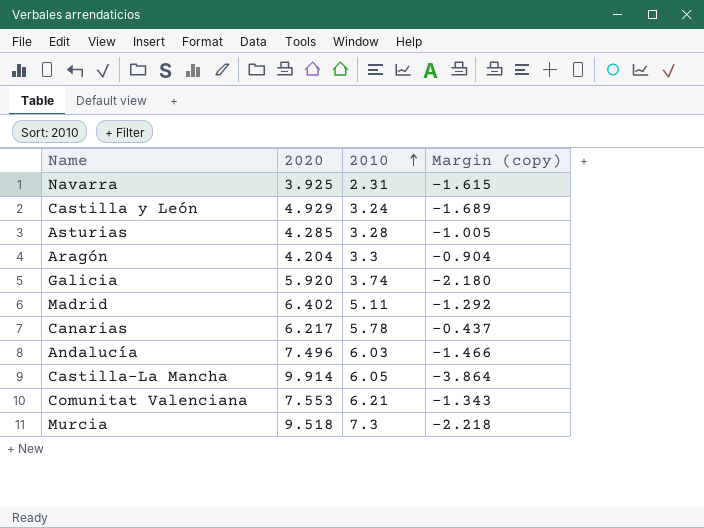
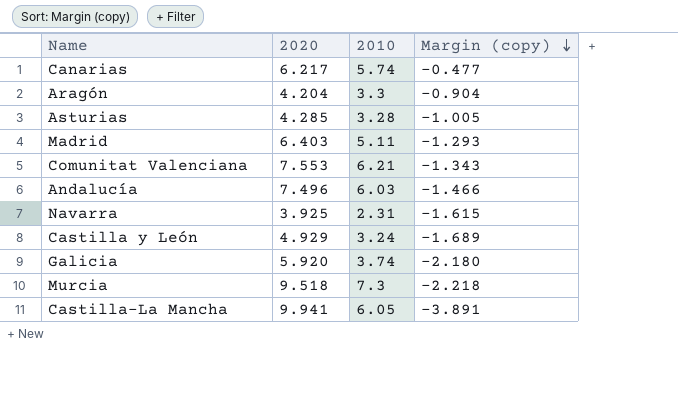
row order: 2010 ascending -> Margin (copy) descending
Canarias | 2010: 5.78 -> 5.74
Canarias | Margin (copy): -0.437 -> -0.477
Madrid | 2020: 6.402 -> 6.403
Madrid | Margin (copy): -1.292 -> -1.293
Castilla-La Mancha | 2020: 9.914 -> 9.941
Castilla-La Mancha | Margin (copy): -3.864 -> -3.891

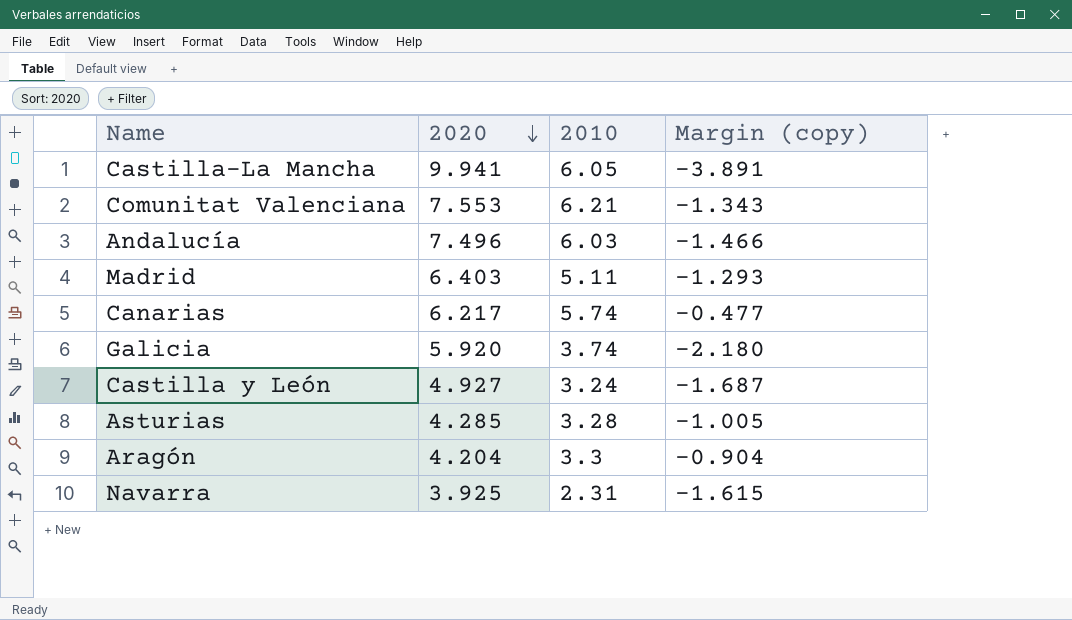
row order: Margin (copy) descending -> 2020 descending
row Murcia: 9.518 | 7.3 | -2.218 -> none
Castilla y León | 2020: 4.929 -> 4.927
Castilla y León | Margin (copy): -1.689 -> -1.687

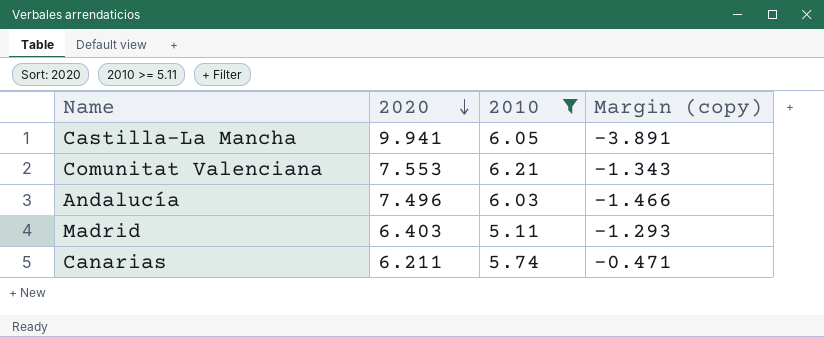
filter: none -> 2010 >= 5.11
Canarias | 2020: 6.217 -> 6.211
Canarias | Margin (copy): -0.477 -> -0.471

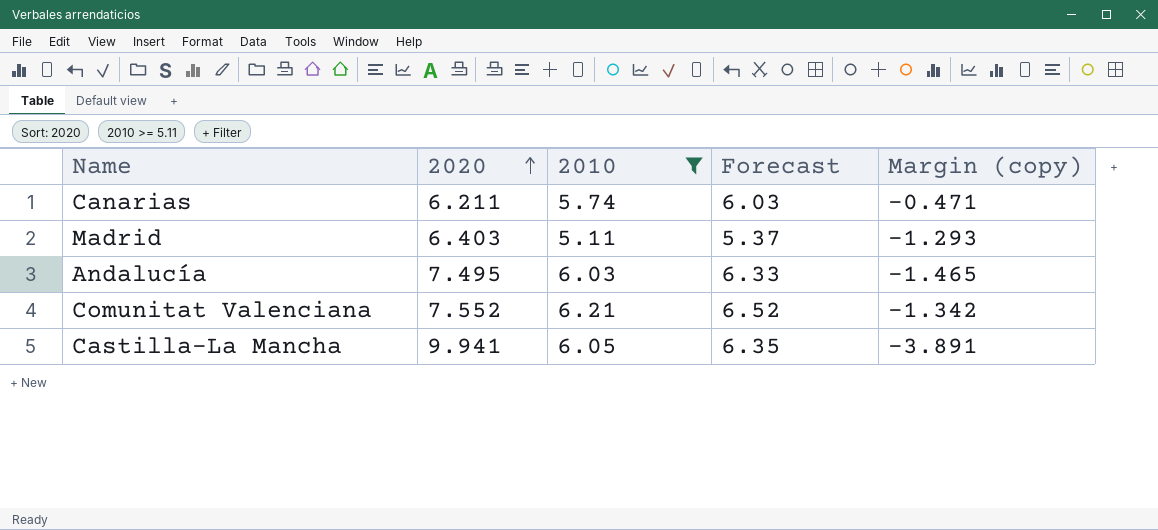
row order: 2020 descending -> 2020 ascending
column Forecast | formula: none -> [2010] * 1.05
Andalucía | 2020: 7.496 -> 7.495
Andalucía | Margin (copy): -1.466 -> -1.465
Comunitat Valenciana | 2020: 7.553 -> 7.552
Comunitat Valenciana | Margin (copy): -1.343 -> -1.342

